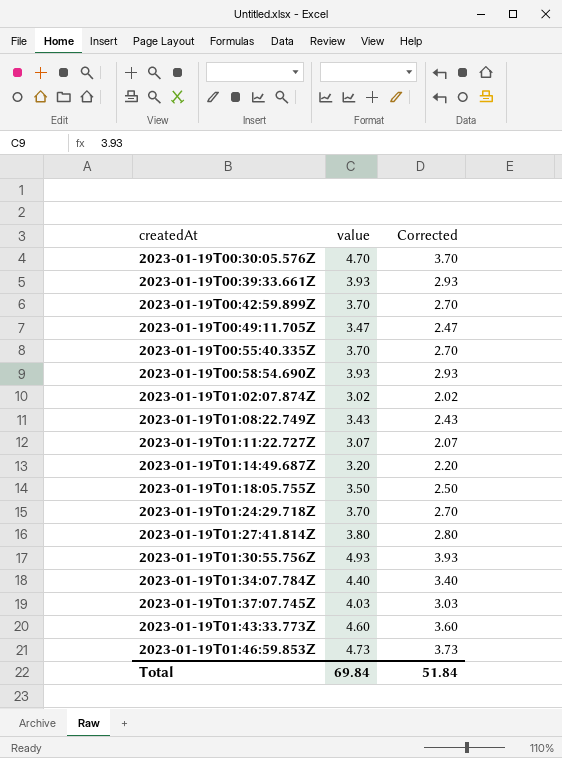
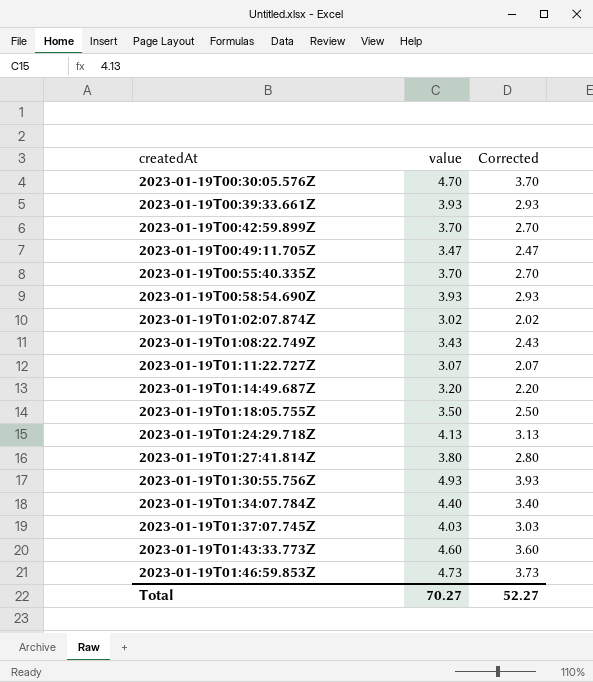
2023-01-19T01:24:29.718Z | value: 3.70 -> 4.13
2023-01-19T01:24:29.718Z | Corrected: 2.70 -> 3.13
Total | value: 69.84 -> 70.27
Total | Corrected: 51.84 -> 52.27

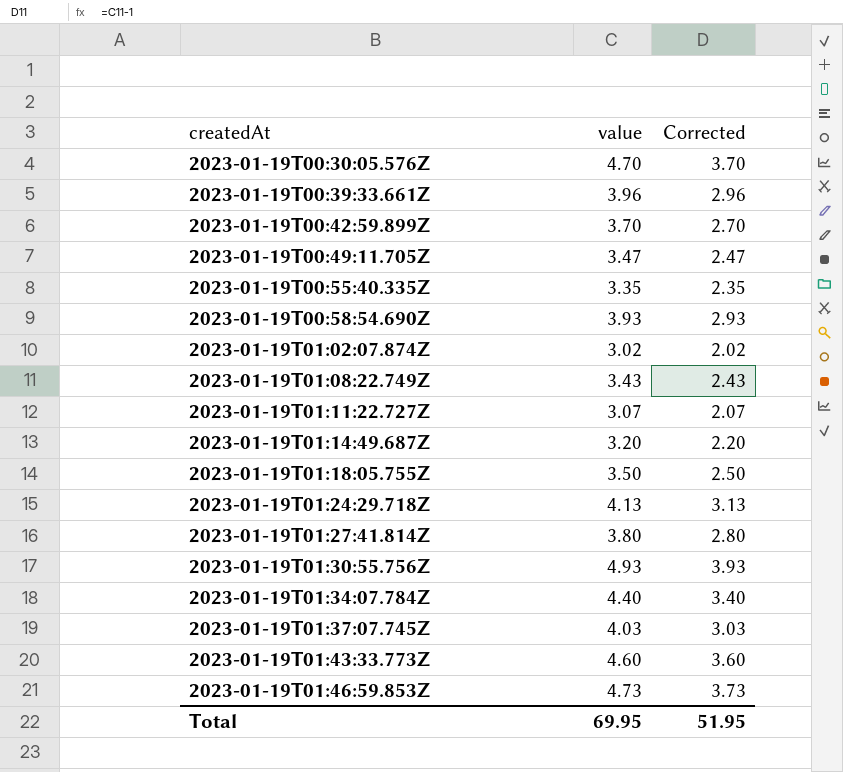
2023-01-19T00:39:33.661Z | value: 3.93 -> 3.96
2023-01-19T00:39:33.661Z | Corrected: 2.93 -> 2.96
2023-01-19T00:55:40.335Z | value: 3.70 -> 3.35
2023-01-19T00:55:40.335Z | Corrected: 2.70 -> 2.35
Total | value: 70.27 -> 69.95
Total | Corrected: 52.27 -> 51.95

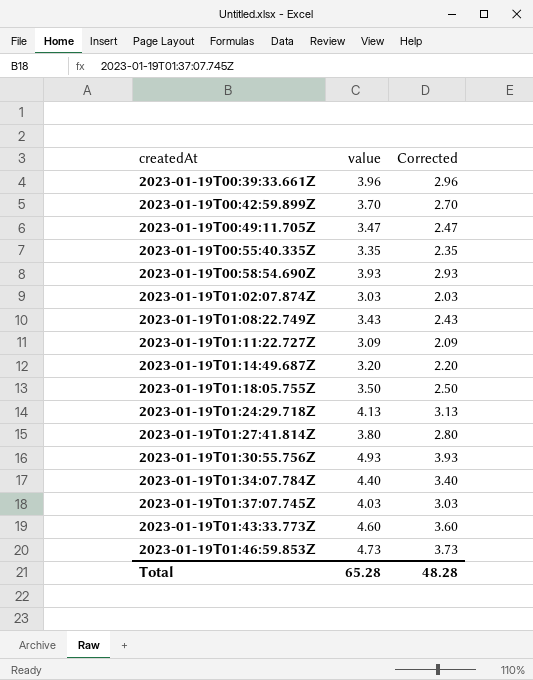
row 2023-01-19T00:30:05.576Z: 4.70 | 3.70 -> none
2023-01-19T01:02:07.874Z | value: 3.02 -> 3.03
2023-01-19T01:02:07.874Z | Corrected: 2.02 -> 2.03
2023-01-19T01:11:22.727Z | value: 3.07 -> 3.09
2023-01-19T01:11:22.727Z | Corrected: 2.07 -> 2.09
Total | value: 69.95 -> 65.28
Total | Corrected: 51.95 -> 48.28

